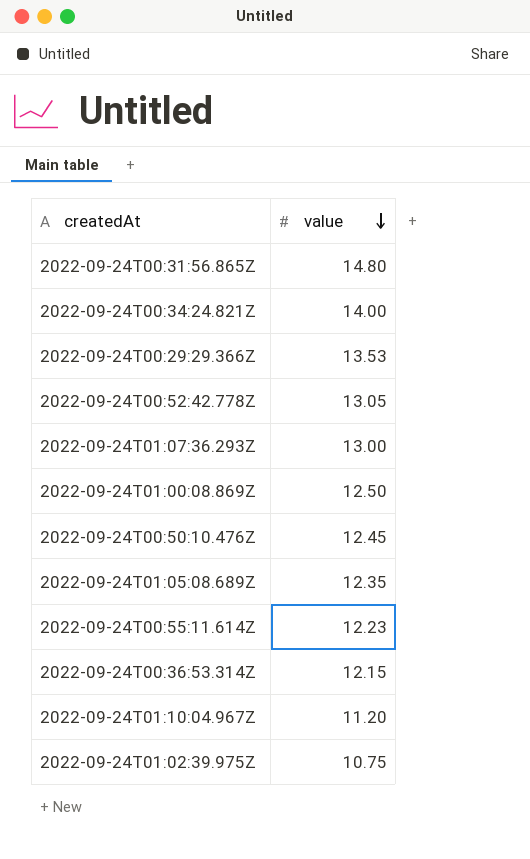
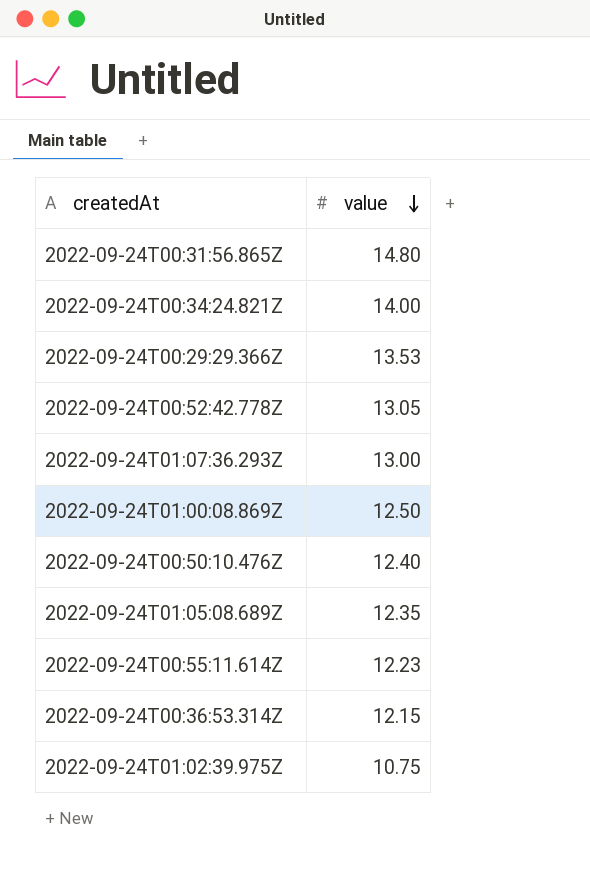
row 2022-09-24T01:10:04.967Z: 11.20 -> none
2022-09-24T00:50:10.476Z | value: 12.45 -> 12.40

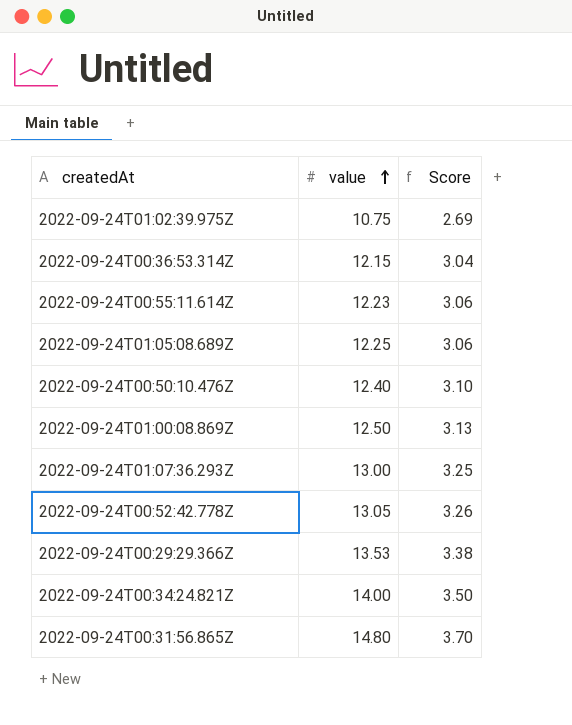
row order: value descending -> value ascending
column Score | formula: none -> [value] * 0.25
2022-09-24T01:05:08.689Z | value: 12.35 -> 12.25

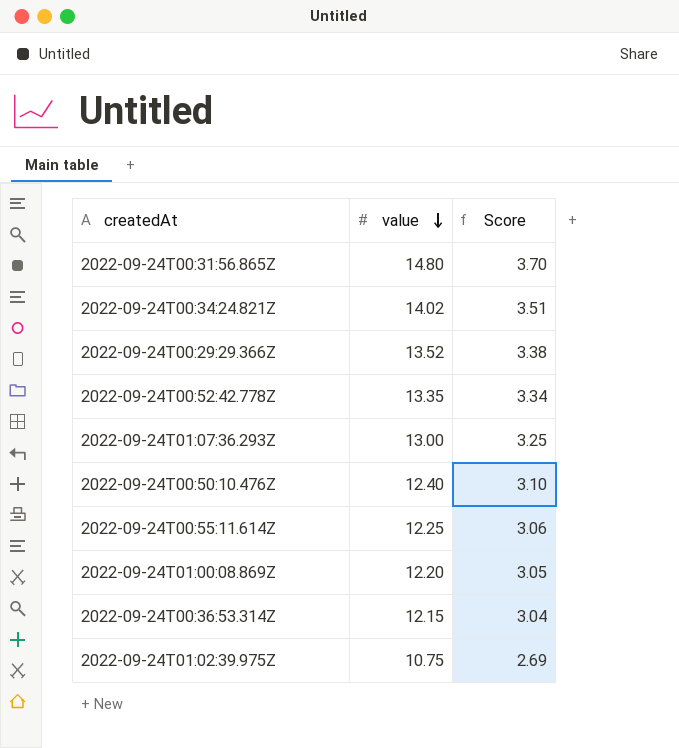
row order: value ascending -> value descending
row 2022-09-24T01:05:08.689Z: 12.25 | 3.06 -> none
2022-09-24T00:34:24.821Z | value: 14.00 -> 14.02
2022-09-24T00:34:24.821Z | Score: 3.50 -> 3.51
2022-09-24T00:29:29.366Z | value: 13.53 -> 13.52
2022-09-24T00:52:42.778Z | value: 13.05 -> 13.35
2022-09-24T00:52:42.778Z | Score: 3.26 -> 3.34
2022-09-24T00:55:11.614Z | value: 12.23 -> 12.25
2022-09-24T01:00:08.869Z | value: 12.50 -> 12.20
2022-09-24T01:00:08.869Z | Score: 3.13 -> 3.05

